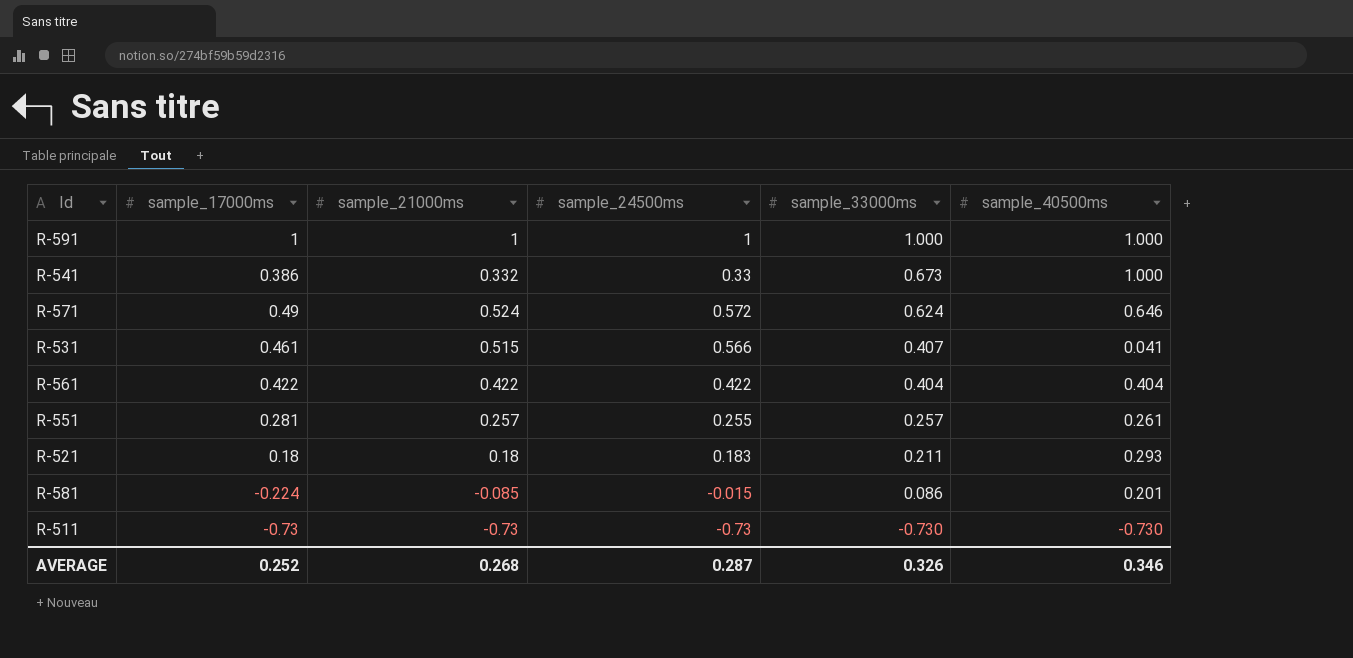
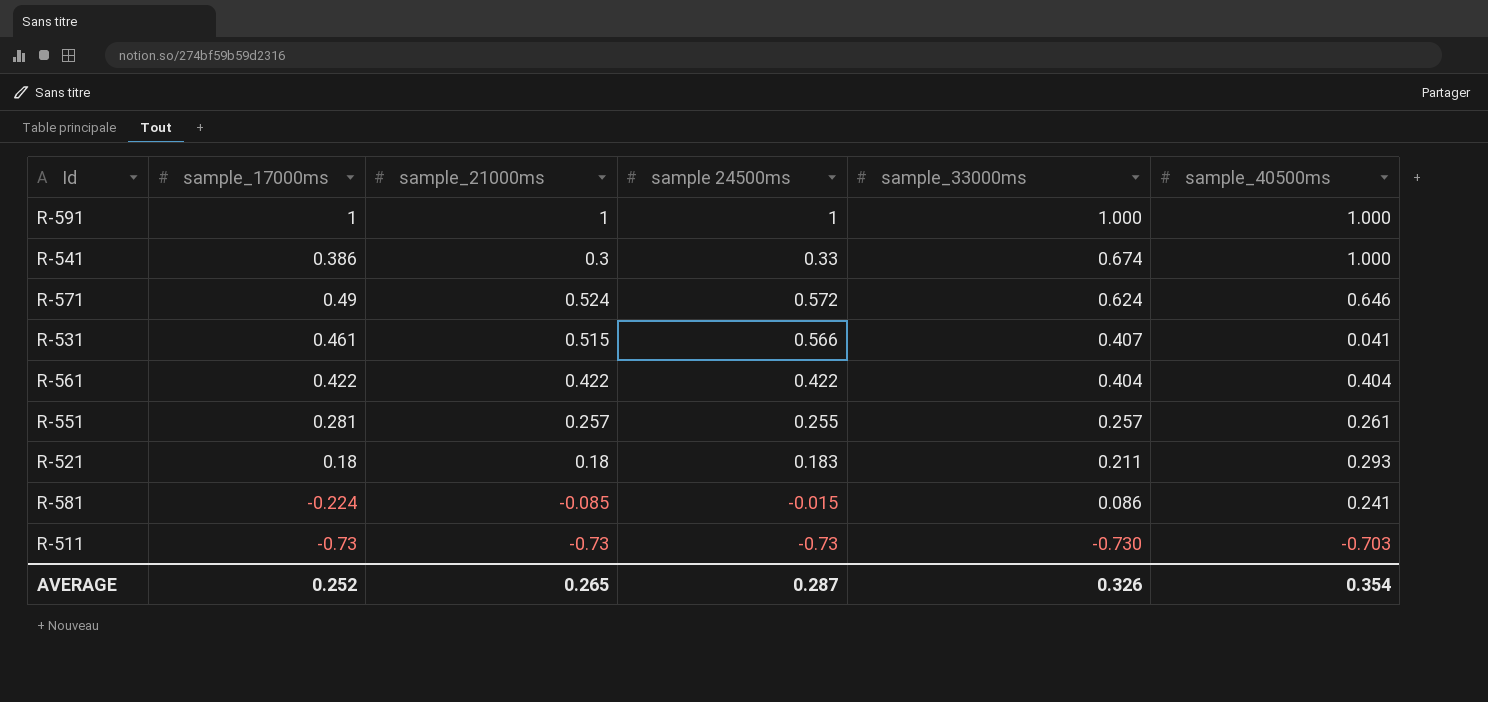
column name: sample_24500ms -> sample 24500ms
R-541 | sample_21000ms: 0.332 -> 0.3
R-541 | sample_33000ms: 0.673 -> 0.674
R-581 | sample_40500ms: 0.201 -> 0.241
R-511 | sample_40500ms: -0.730 -> -0.703
AVERAGE | sample_21000ms: 0.268 -> 0.265
AVERAGE | sample_40500ms: 0.346 -> 0.354

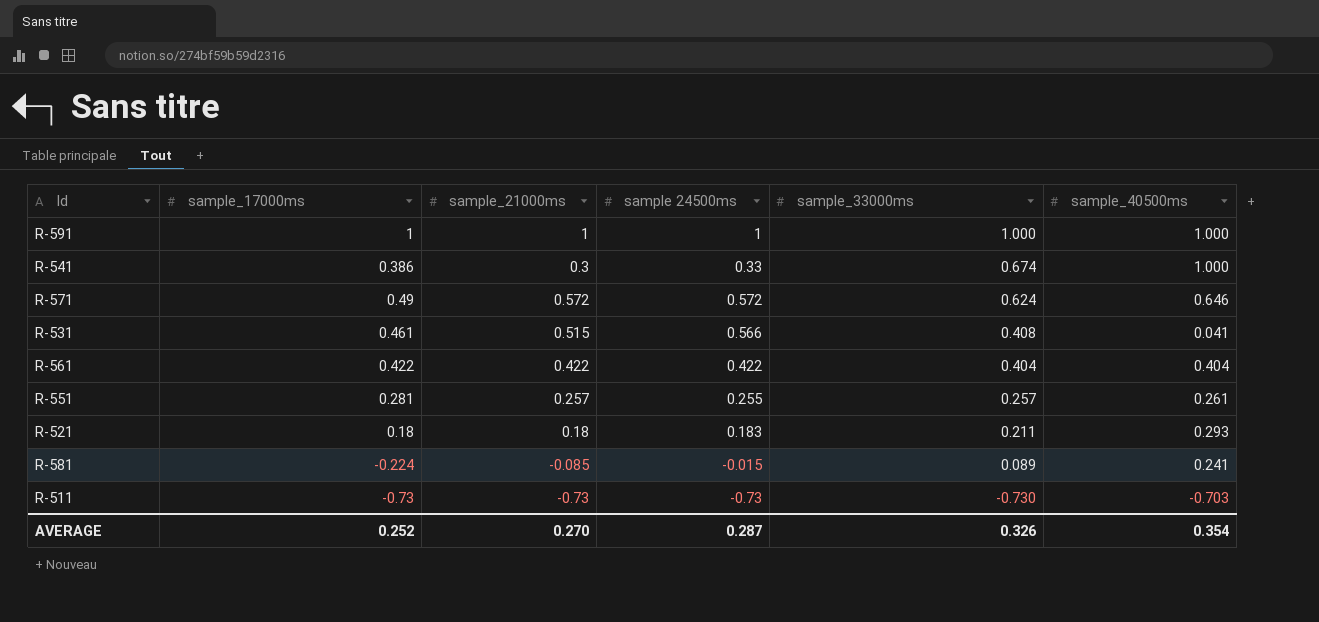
R-571 | sample_21000ms: 0.524 -> 0.572
R-531 | sample_33000ms: 0.407 -> 0.408
R-581 | sample_33000ms: 0.086 -> 0.089
AVERAGE | sample_21000ms: 0.265 -> 0.270

